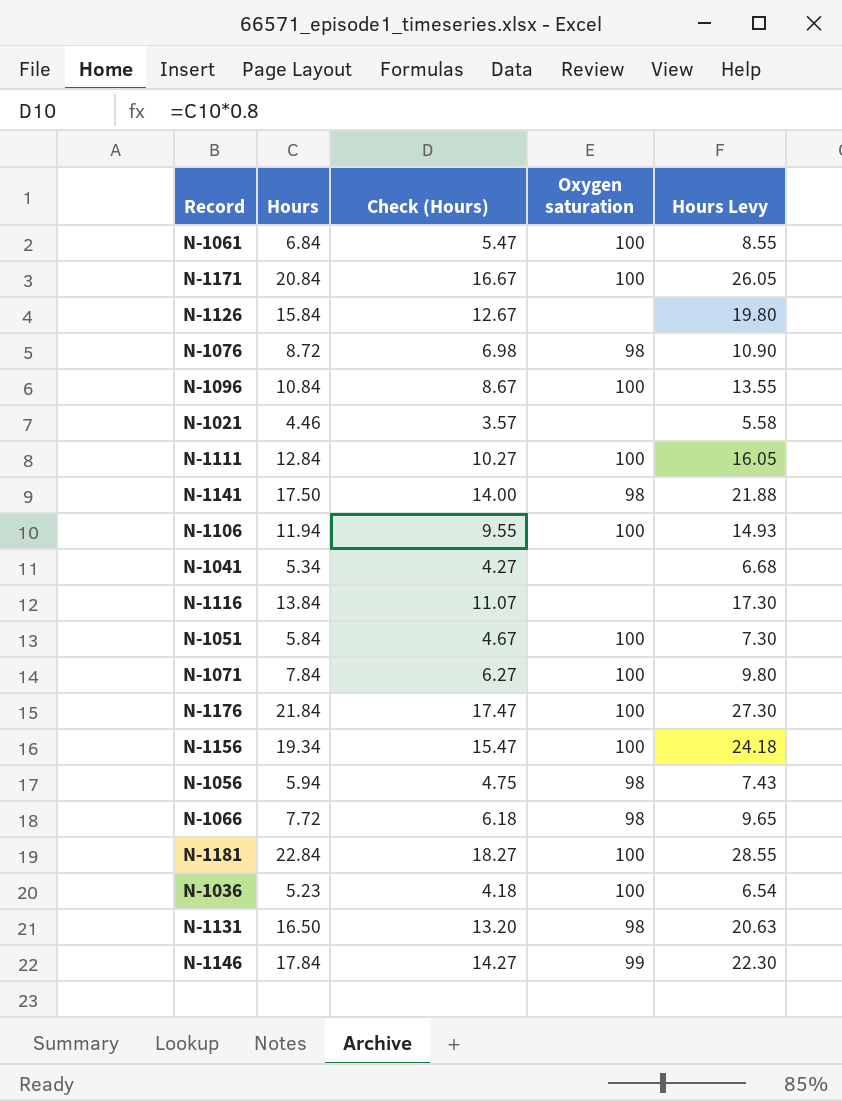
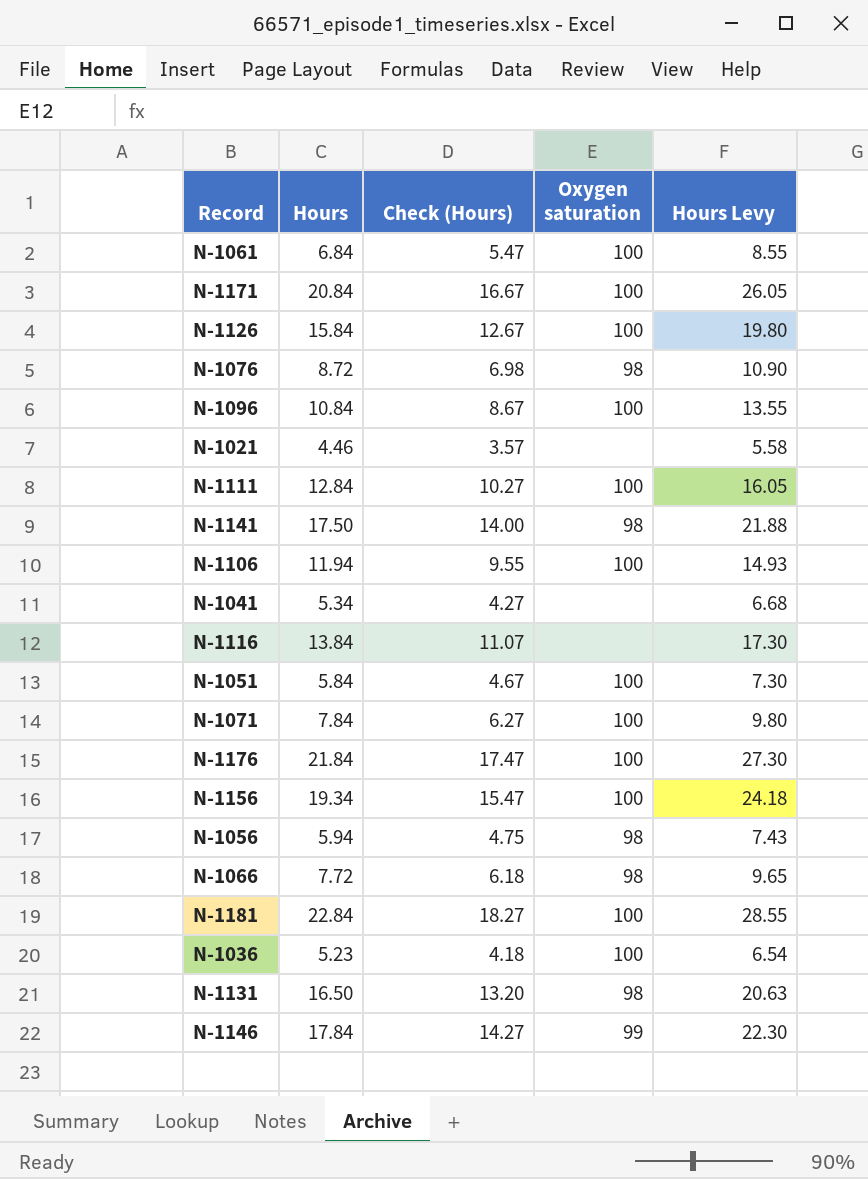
N-1126 | Oxygen saturation: none -> 100

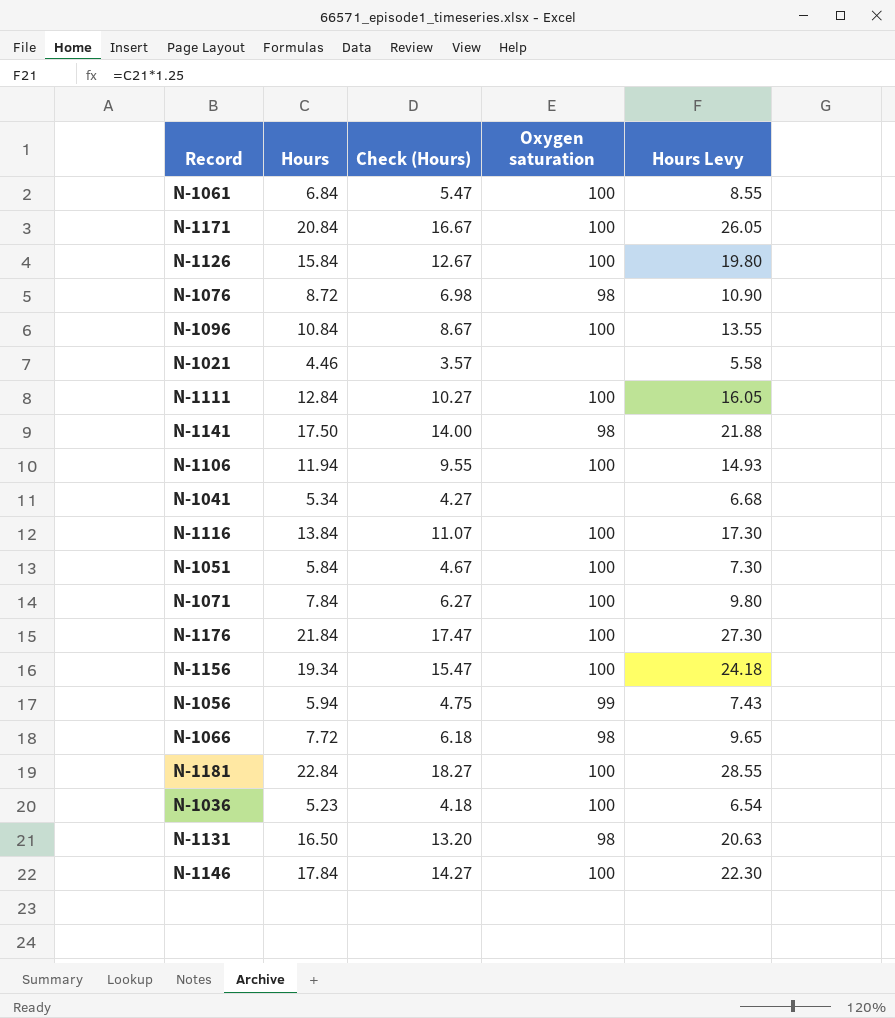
N-1116 | Oxygen saturation: none -> 100
N-1056 | Oxygen saturation: 98 -> 99
N-1146 | Oxygen saturation: 99 -> 100

